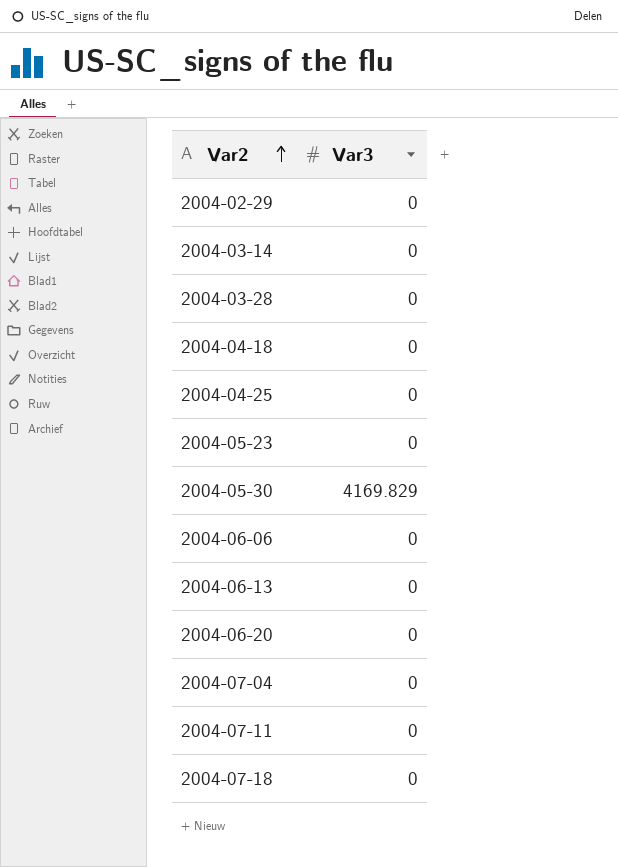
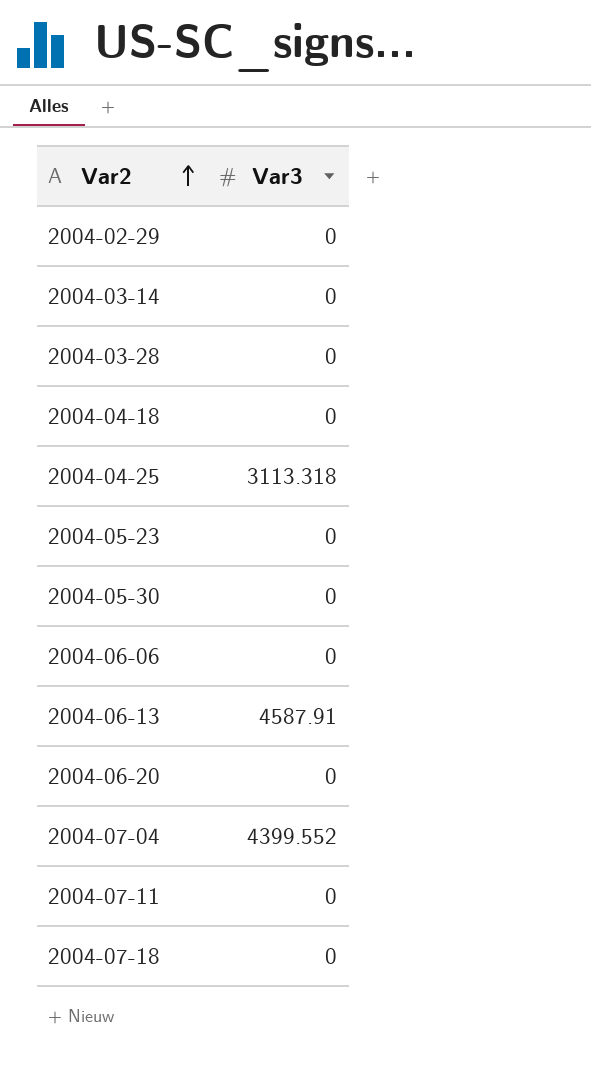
2004-04-25 | Var3: 0 -> 3113.318
2004-05-30 | Var3: 4169.829 -> 0
2004-06-13 | Var3: 0 -> 4587.91
2004-07-04 | Var3: 0 -> 4399.552

